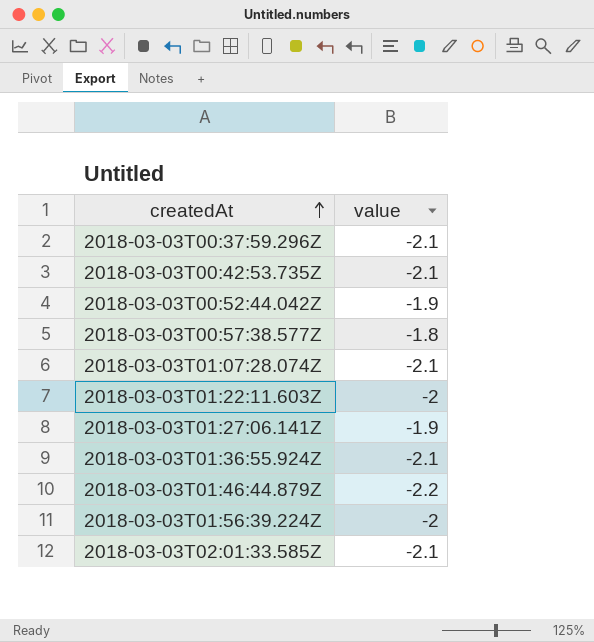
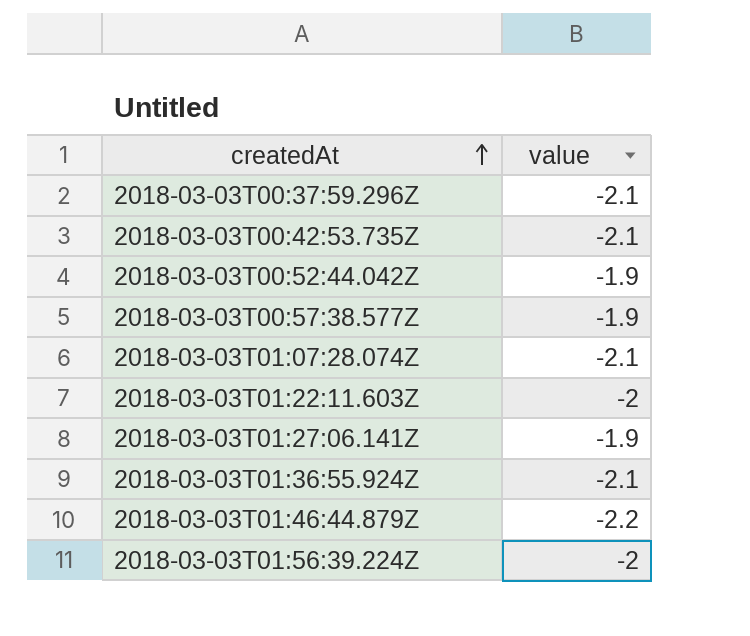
row 2018-03-03T02:01:33.585Z: -2.1 -> none
2018-03-03T00:57:38.577Z | value: -1.8 -> -1.9

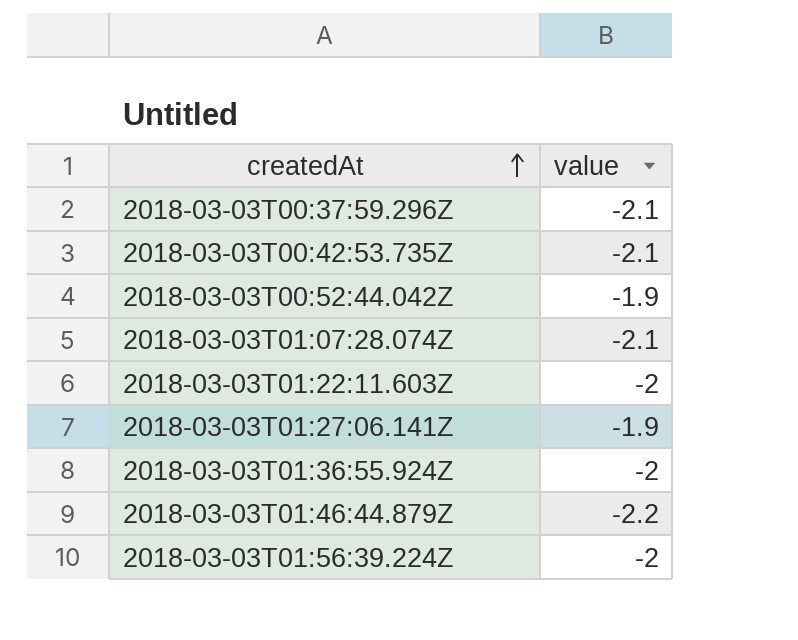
row 2018-03-03T00:57:38.577Z: -1.9 -> none
2018-03-03T01:36:55.924Z | value: -2.1 -> -2

